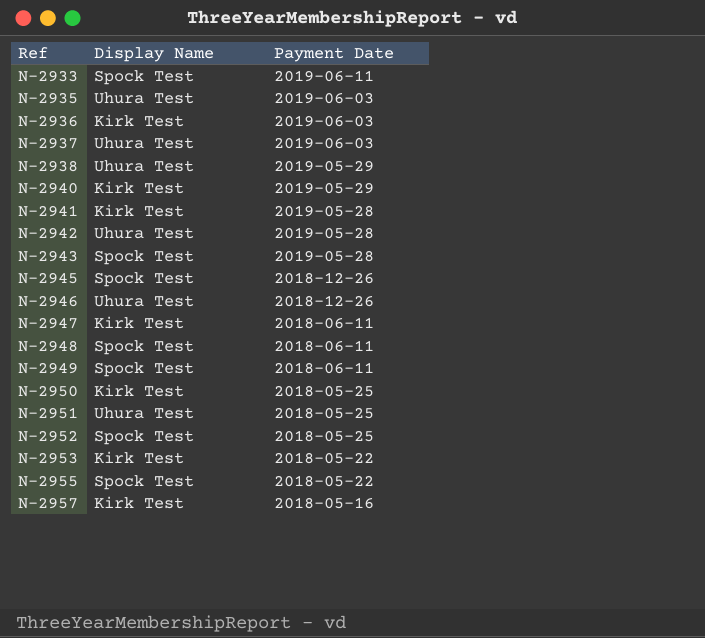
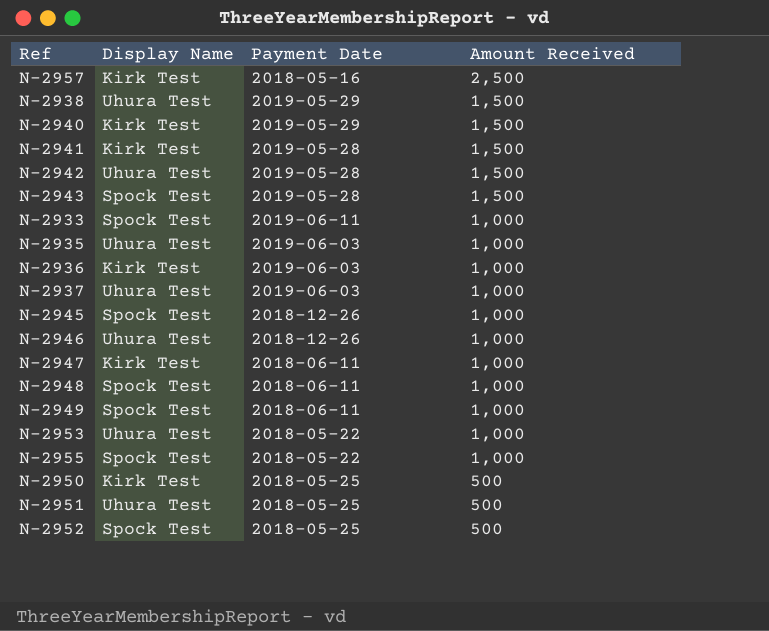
row order: Ref ascending -> Amount Received descending
column Amount Received | position: none -> 4
N-2953 | Display Name: Kirk Test -> Uhura Test

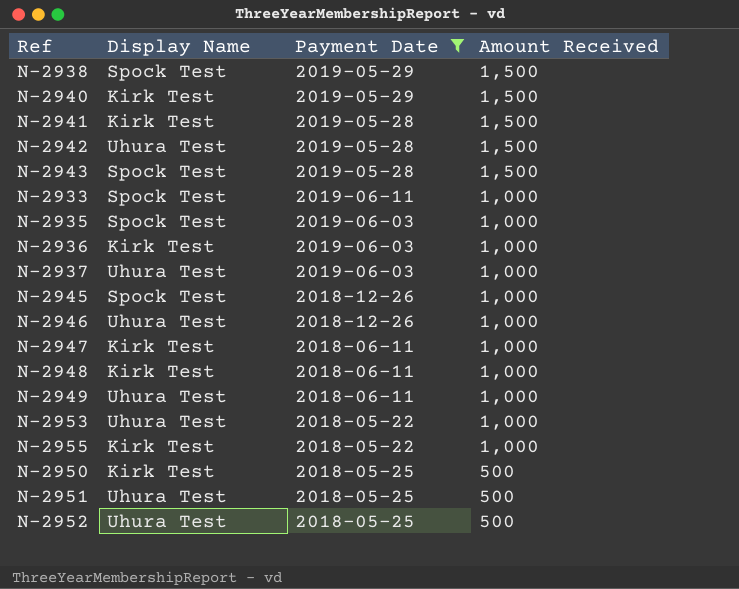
filter: none -> Payment Date != 2018-05-16
N-2938 | Display Name: Uhura Test -> Spock Test
N-2935 | Display Name: Uhura Test -> Spock Test
N-2948 | Display Name: Spock Test -> Kirk Test
N-2949 | Display Name: Spock Test -> Uhura Test
N-2955 | Display Name: Spock Test -> Kirk Test
N-2952 | Display Name: Spock Test -> Uhura Test

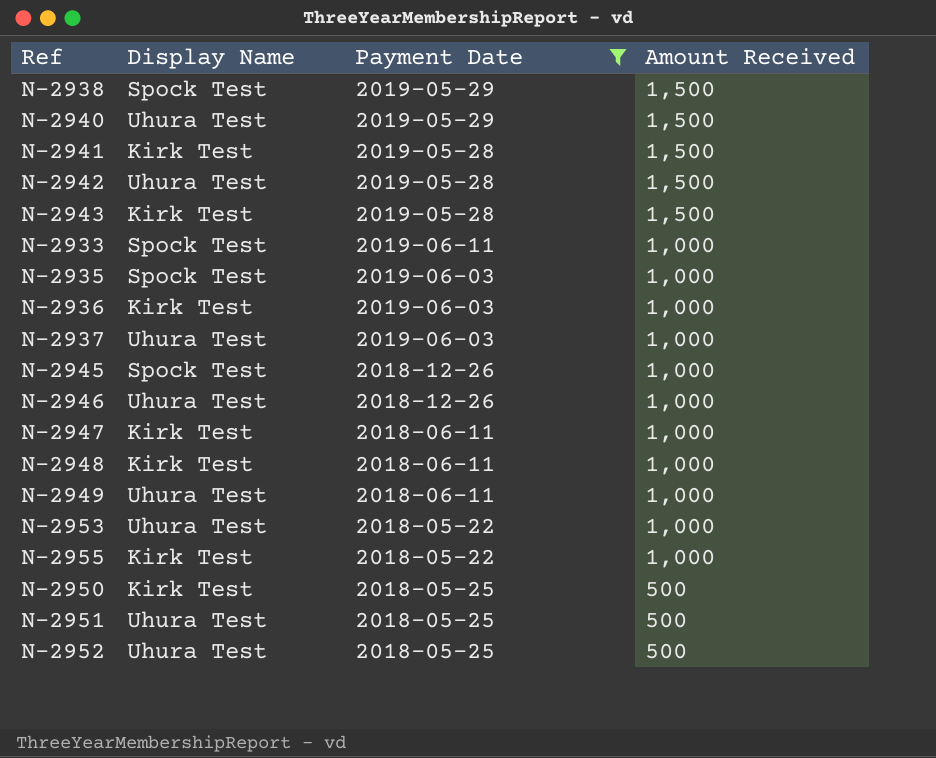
N-2940 | Display Name: Kirk Test -> Uhura Test
N-2943 | Display Name: Spock Test -> Kirk Test

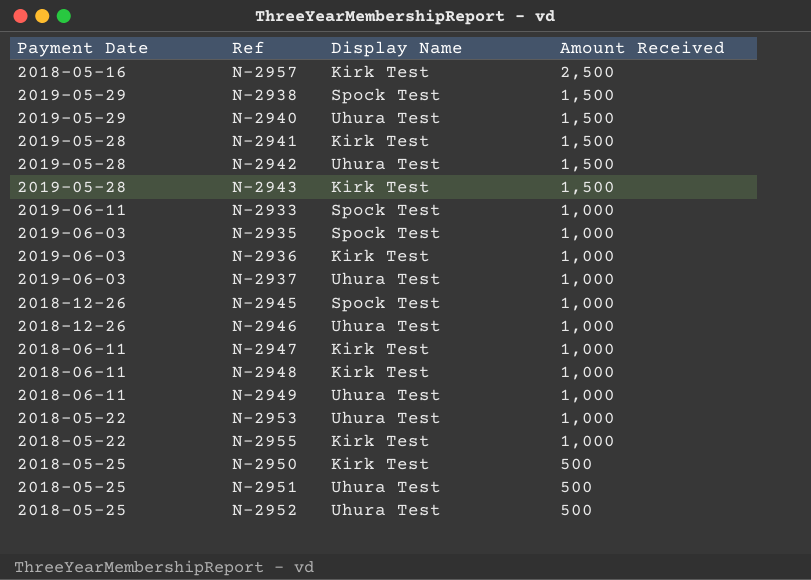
filter: Payment Date != 2018-05-16 -> none
column Payment Date | position: 3 -> 1

